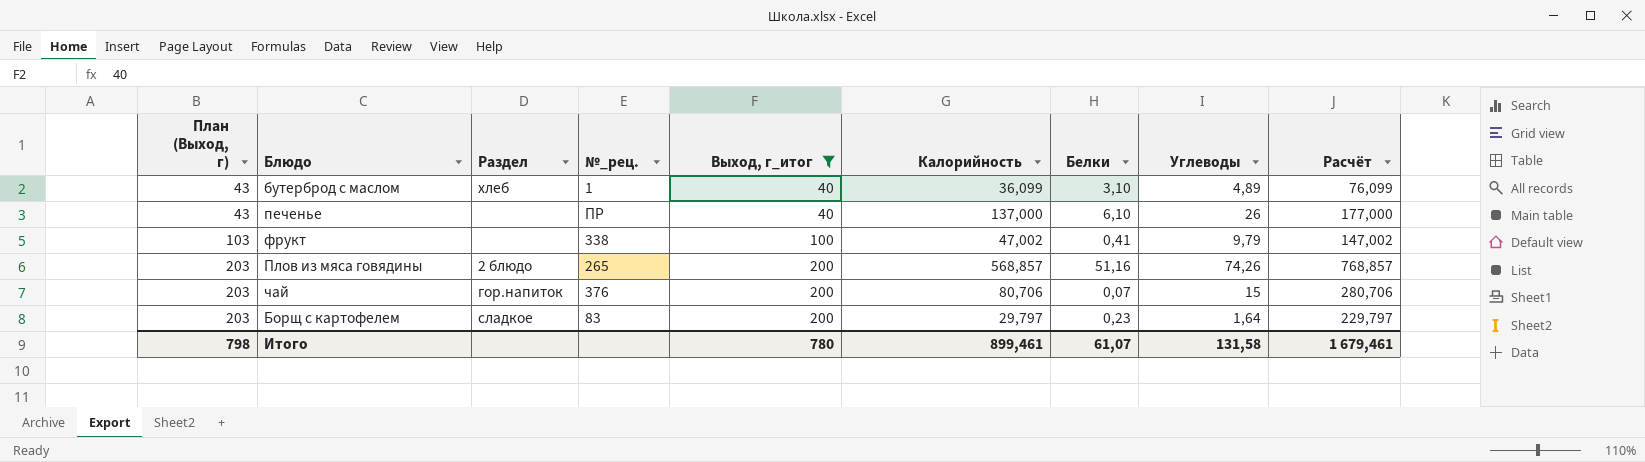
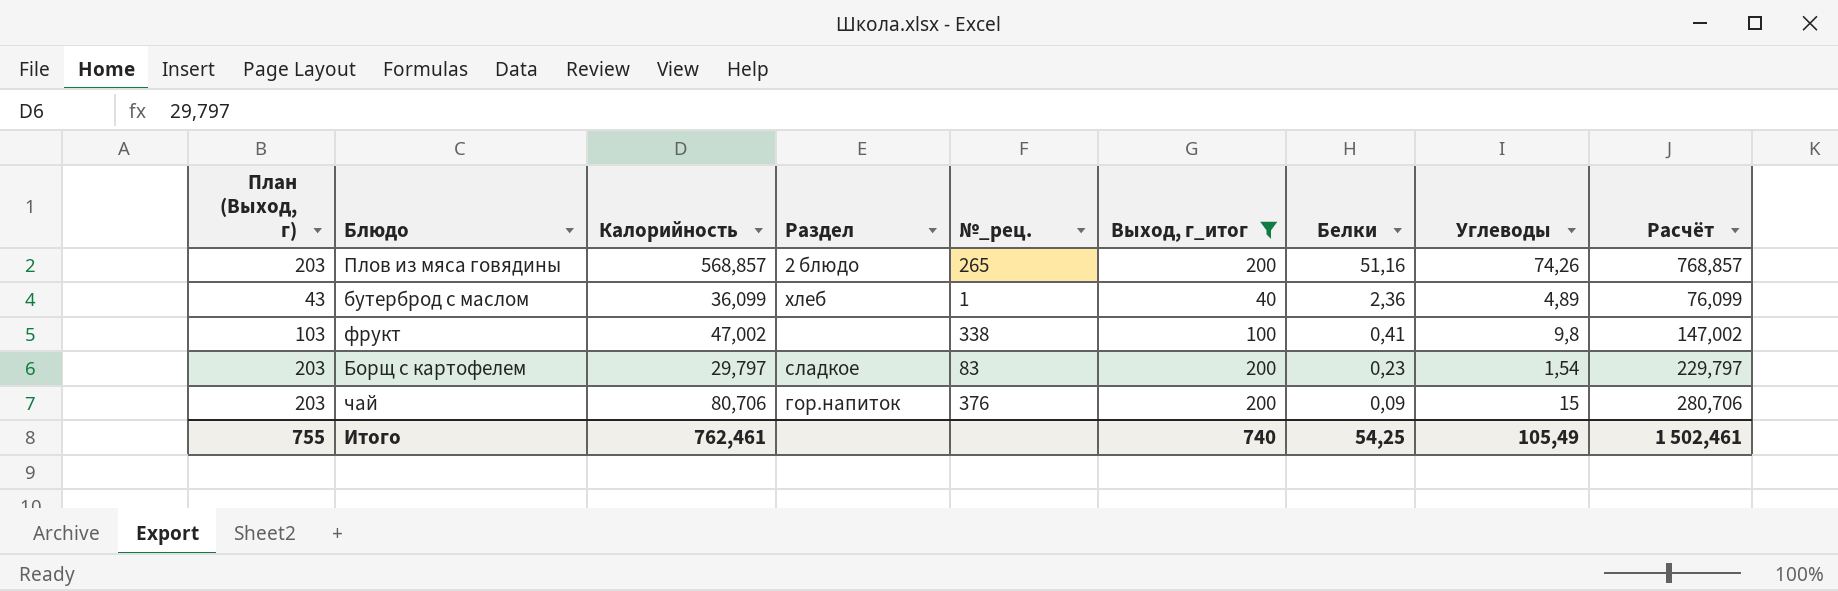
row order: План (Выход, г) ascending -> Белки descending
column Калорийность | position: 6 -> 3
row печенье: 43 | none | ПР | 40 | 137,000 | 6,10 | 26 | 177,000 -> none
бутерброд с маслом | Белки: 3,10 -> 2,36
фрукт | Углеводы: 9,79 -> 9,8
Борщ с картофелем | Углеводы: 1,64 -> 1,54
чай | Белки: 0,07 -> 0,09
Итого | План (Выход, г): 798 -> 755
Итого | Калорийность: 899,461 -> 762,461
Итого | Выход, г_итог: 780 -> 740
Итого | Белки: 61,07 -> 54,25
Итого | Углеводы: 131,58 -> 105,49
Итого | Расчёт: 1 679,461 -> 1 502,461

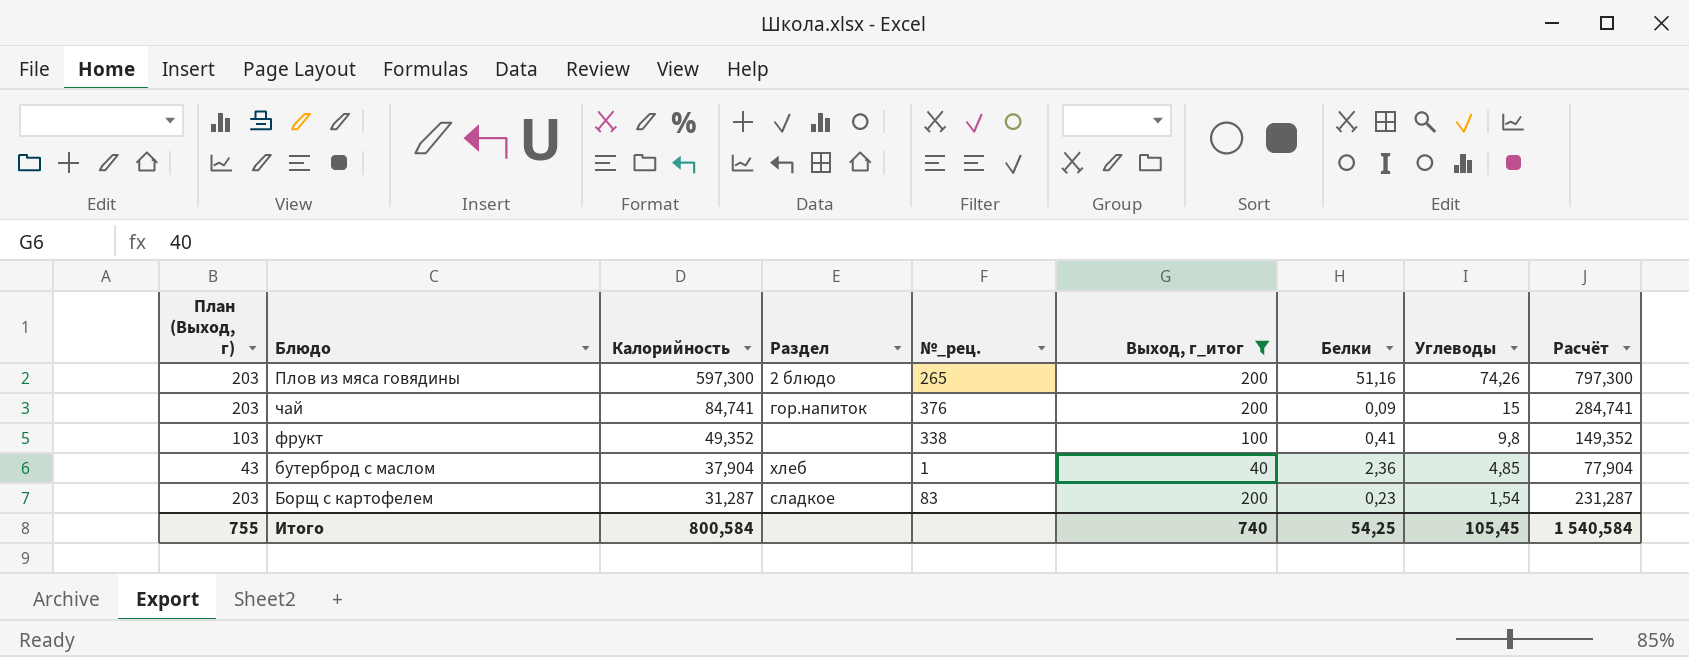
row order: Белки descending -> Калорийность descending
Плов из мяса говядины | Калорийность: 568,857 -> 597,300
Плов из мяса говядины | Расчёт: 768,857 -> 797,300
чай | Калорийность: 80,706 -> 84,741
чай | Расчёт: 280,706 -> 284,741
фрукт | Калорийность: 47,002 -> 49,352
фрукт | Расчёт: 147,002 -> 149,352
бутерброд с маслом | Калорийность: 36,099 -> 37,904
бутерброд с маслом | Углеводы: 4,89 -> 4,85
бутерброд с маслом | Расчёт: 76,099 -> 77,904
Борщ с картофелем | Калорийность: 29,797 -> 31,287
Борщ с картофелем | Расчёт: 229,797 -> 231,287
Итого | Калорийность: 762,461 -> 800,584
Итого | Углеводы: 105,49 -> 105,45
Итого | Расчёт: 1 502,461 -> 1 540,584

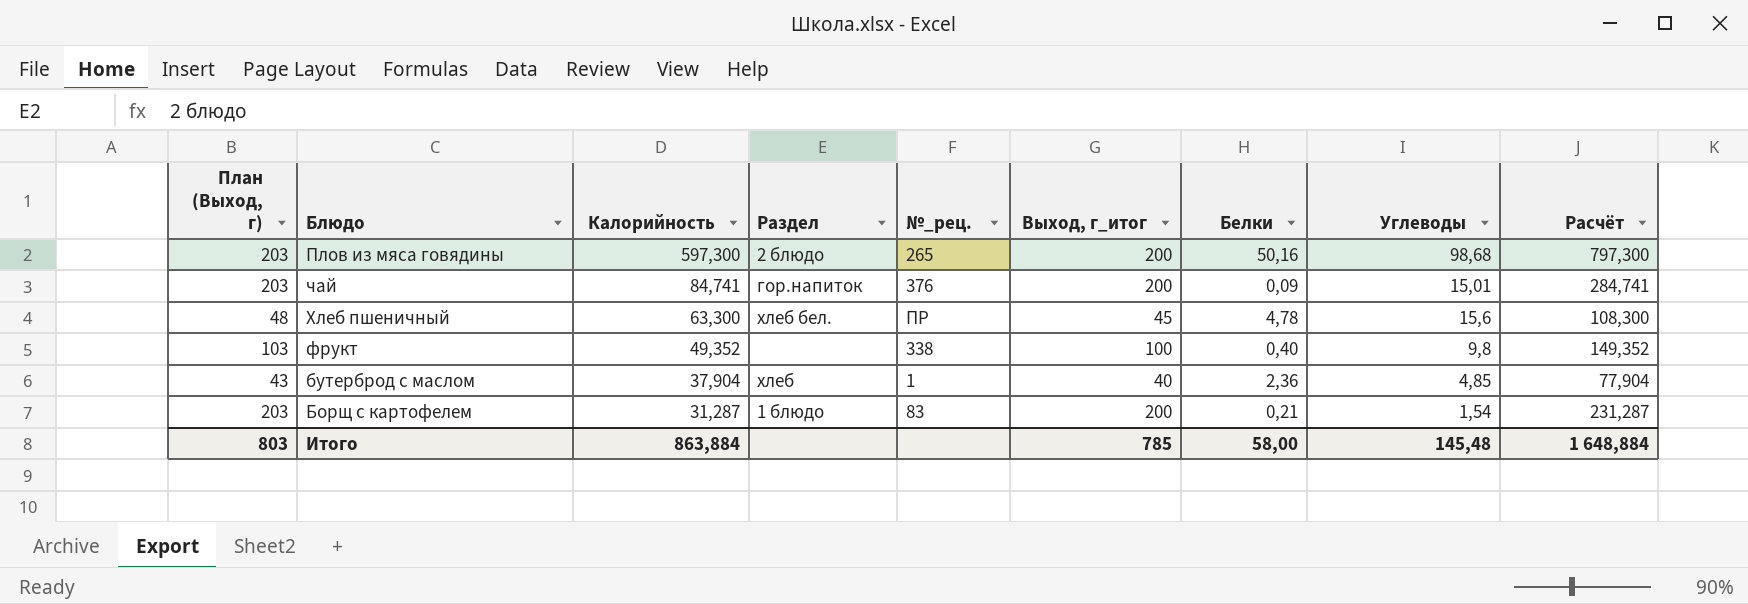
filter: Выход, г_итог != 45 -> none
Плов из мяса говядины | Белки: 51,16 -> 50,16
Плов из мяса говядины | Углеводы: 74,26 -> 98,68
чай | Углеводы: 15 -> 15,01
фрукт | Белки: 0,41 -> 0,40
Борщ с картофелем | Раздел: сладкое -> 1 блюдо
Борщ с картофелем | Белки: 0,23 -> 0,21
Итого | План (Выход, г): 755 -> 803
Итого | Калорийность: 800,584 -> 863,884
Итого | Выход, г_итог: 740 -> 785
Итого | Белки: 54,25 -> 58,00
Итого | Углеводы: 105,45 -> 145,48
Итого | Расчёт: 1 540,584 -> 1 648,884

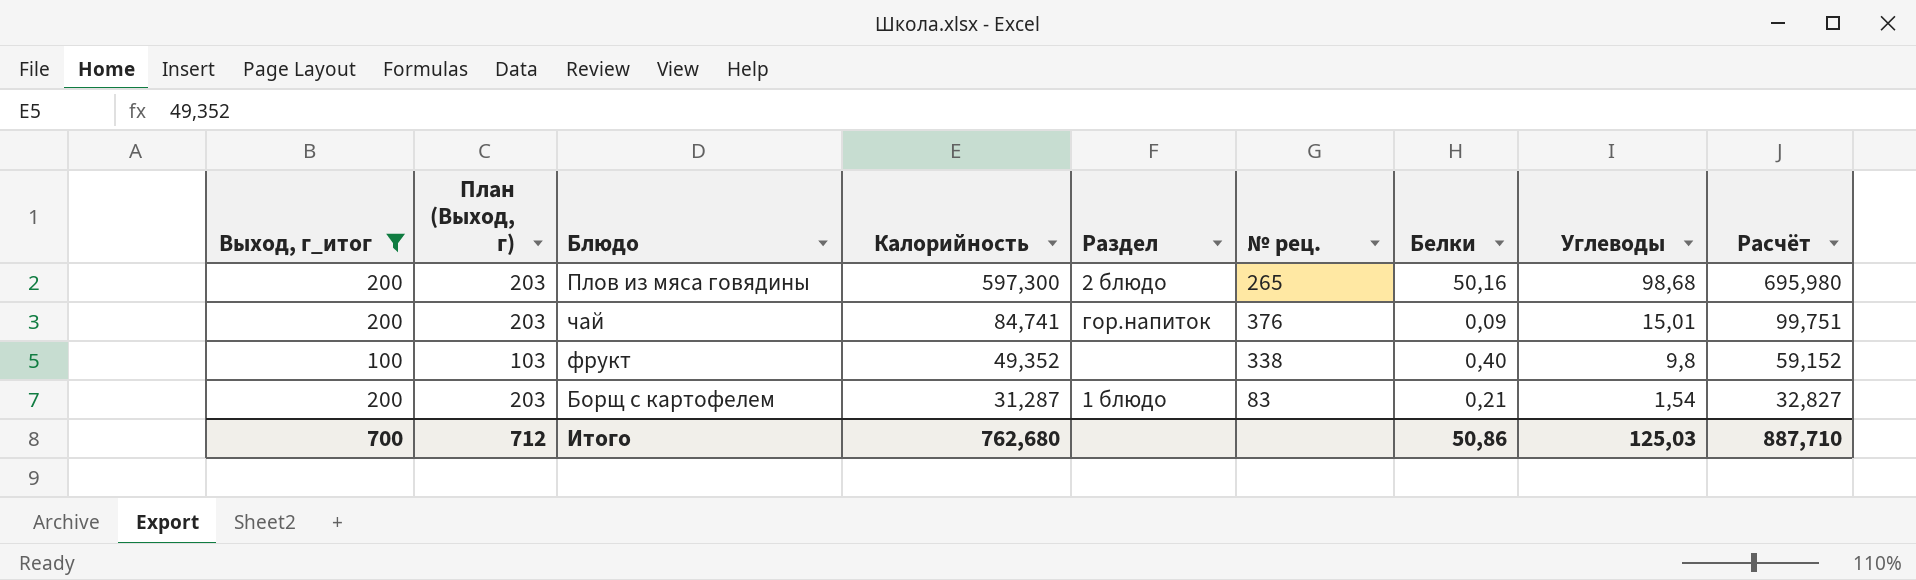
filter: none -> Выход, г_итог >= 100
column Выход, г_итог | position: 6 -> 1
column name: №_рец. -> № рец.
column Расчёт | formula: [Калорийность] + [Выход, г_итог] -> [Калорийность] + [Углеводы]
Итого | Выход, г_итог: 785 -> 700
Итого | План (Выход, г): 803 -> 712
Итого | Калорийность: 863,884 -> 762,680
Итого | Белки: 58,00 -> 50,86
Итого | Углеводы: 145,48 -> 125,03
Итого | Расчёт: 1 648,884 -> 887,710

